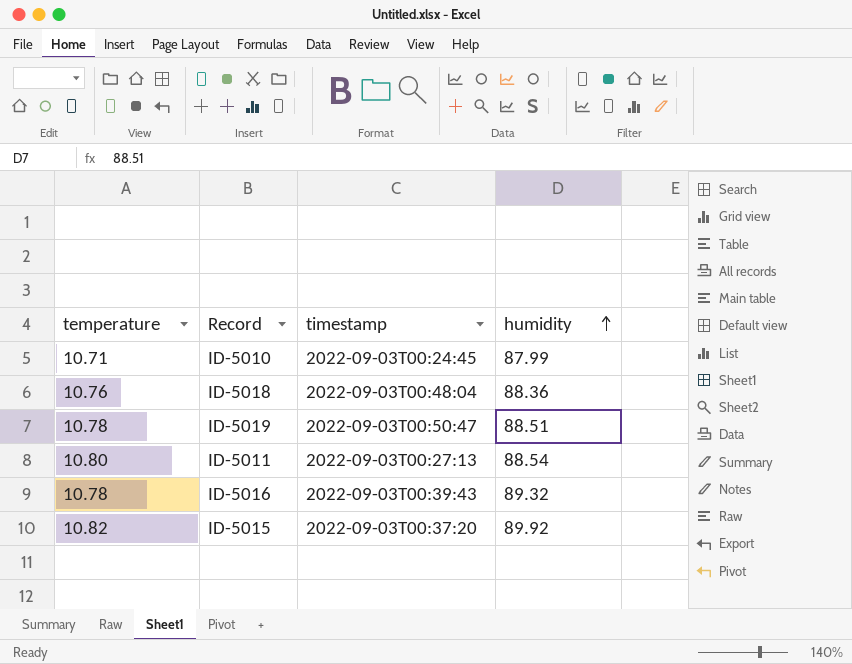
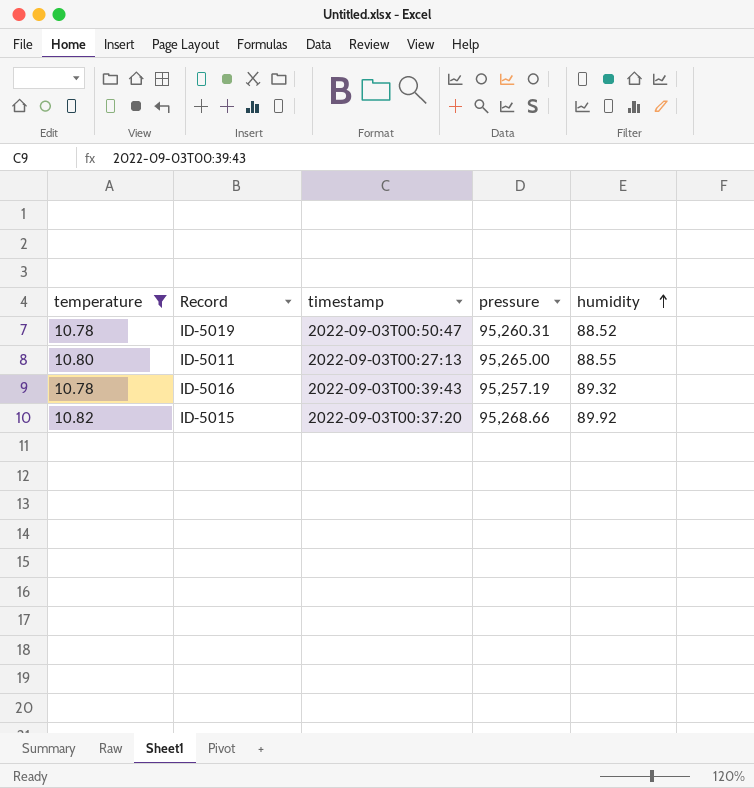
filter: none -> temperature >= 10.78
column pressure | position: none -> 4
ID-5019 | humidity: 88.51 -> 88.52
ID-5011 | humidity: 88.54 -> 88.55

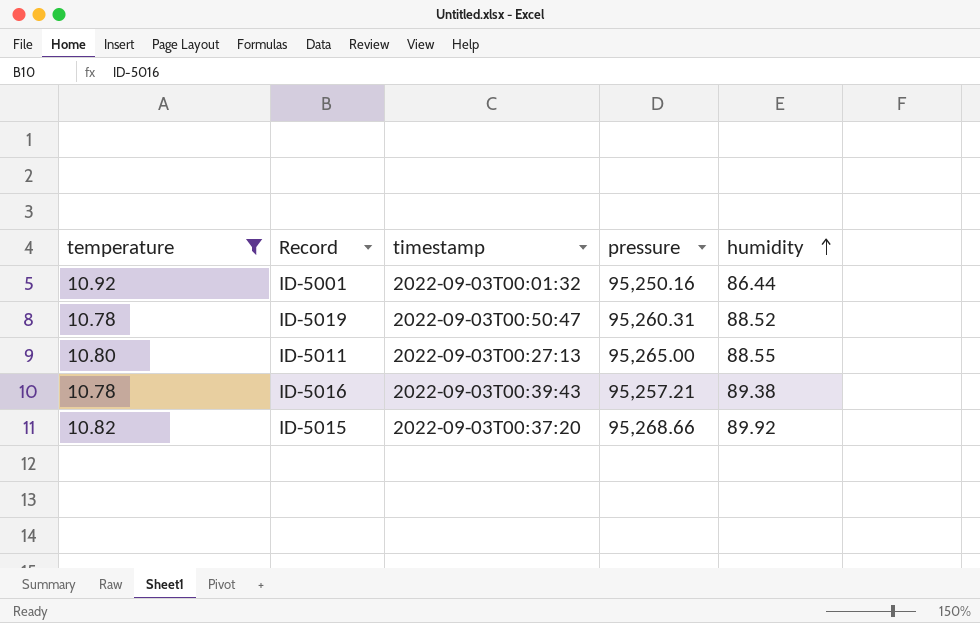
row ID-5001: none -> 10.92 | 2022-09-03T00:01:32 | 95,250.16 | 86.44
ID-5016 | pressure: 95,257.19 -> 95,257.21
ID-5016 | humidity: 89.32 -> 89.38

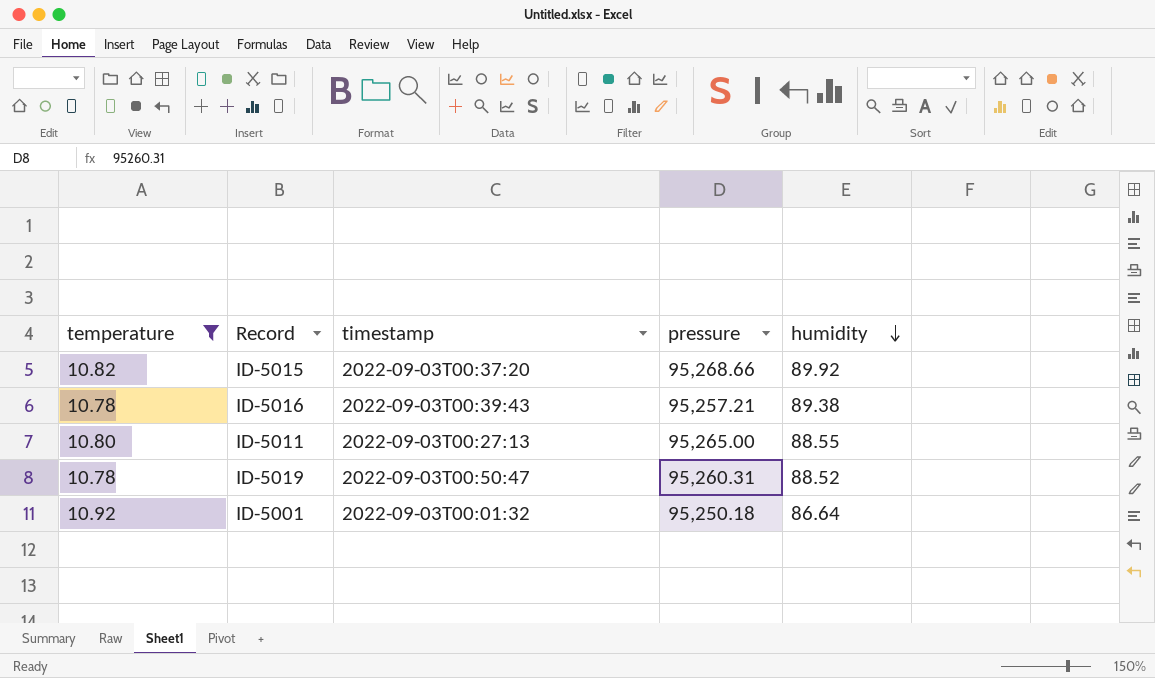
row order: humidity ascending -> humidity descending
ID-5001 | pressure: 95,250.16 -> 95,250.18
ID-5001 | humidity: 86.44 -> 86.64

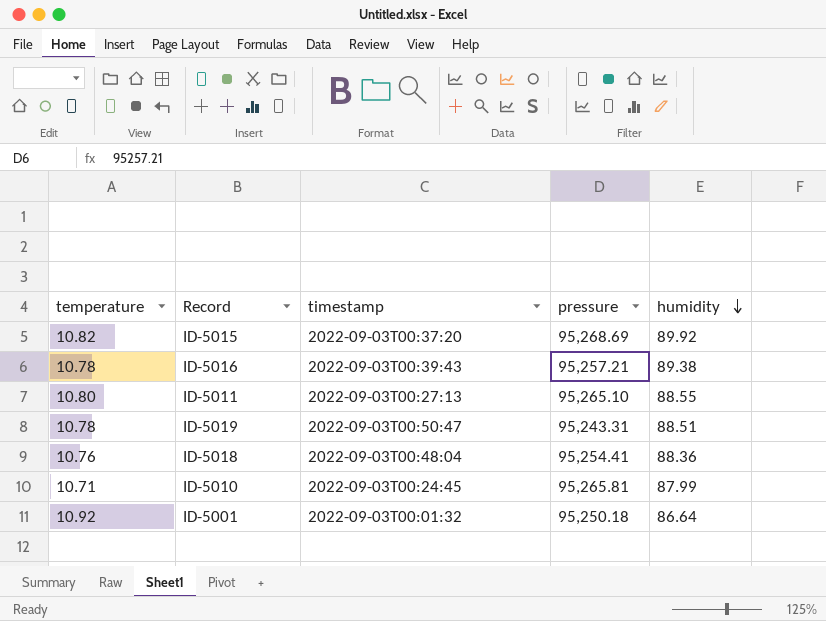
filter: temperature >= 10.78 -> none
ID-5015 | pressure: 95,268.66 -> 95,268.69
ID-5011 | pressure: 95,265.00 -> 95,265.10
ID-5019 | pressure: 95,260.31 -> 95,243.31
ID-5019 | humidity: 88.52 -> 88.51

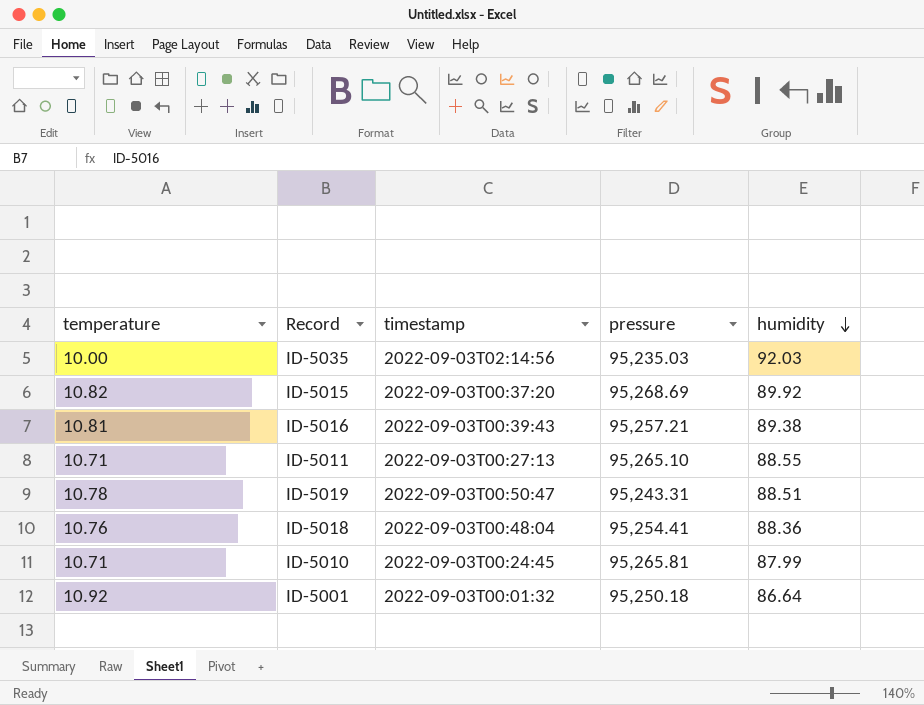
row ID-5035: none -> 10.00 | 2022-09-03T02:14:56 | 95,235.03 | 92.03
ID-5016 | temperature: 10.78 -> 10.81
ID-5011 | temperature: 10.80 -> 10.71

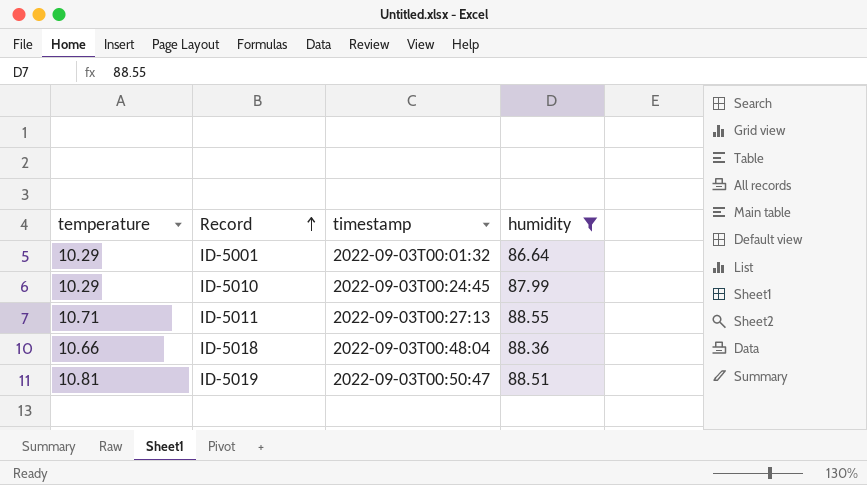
filter: none -> humidity <= 88.55
row order: humidity descending -> Record ascending
column pressure | position: 4 -> none
ID-5001 | temperature: 10.92 -> 10.29
ID-5010 | temperature: 10.71 -> 10.29
ID-5018 | temperature: 10.76 -> 10.66
ID-5019 | temperature: 10.78 -> 10.81

